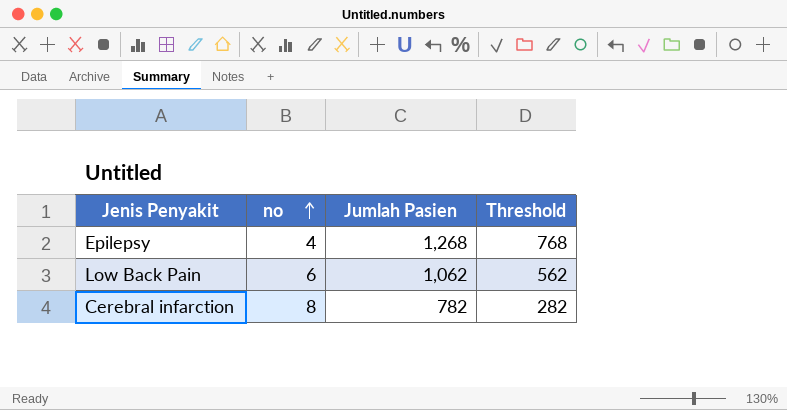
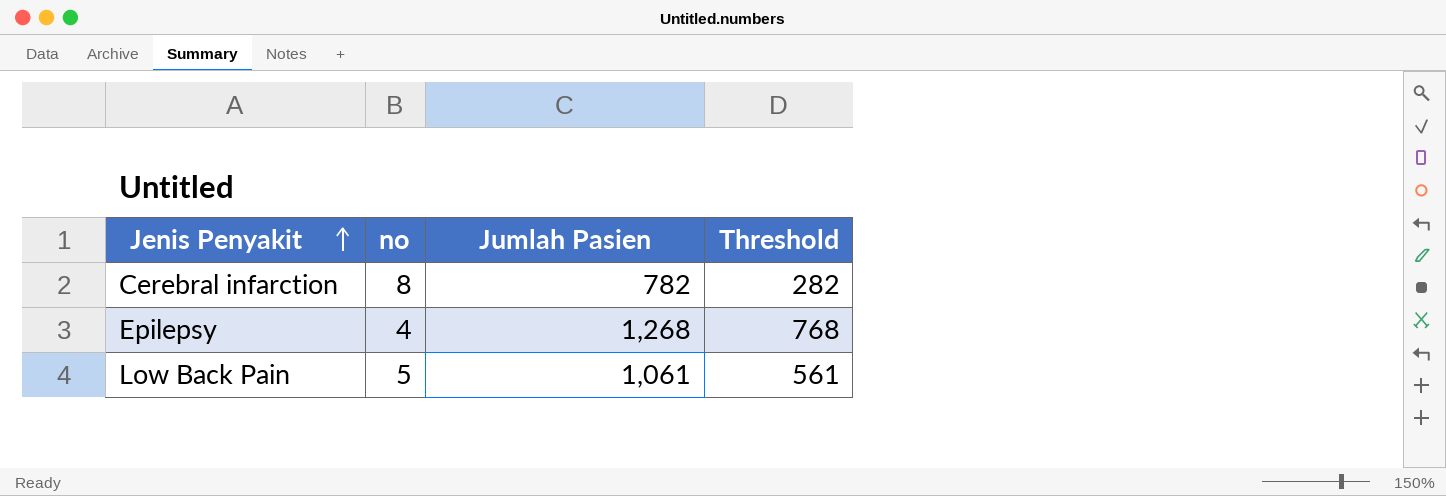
row order: no ascending -> Jenis Penyakit ascending
Low Back Pain | no: 6 -> 5
Low Back Pain | Jumlah Pasien: 1,062 -> 1,061
Low Back Pain | Threshold: 562 -> 561

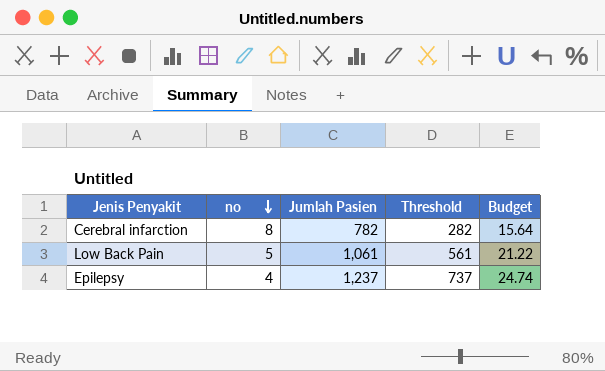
row order: Jenis Penyakit ascending -> no descending
column Budget | formula: none -> [Jumlah Pasien] * 0.02
Epilepsy | Jumlah Pasien: 1,268 -> 1,237
Epilepsy | Threshold: 768 -> 737

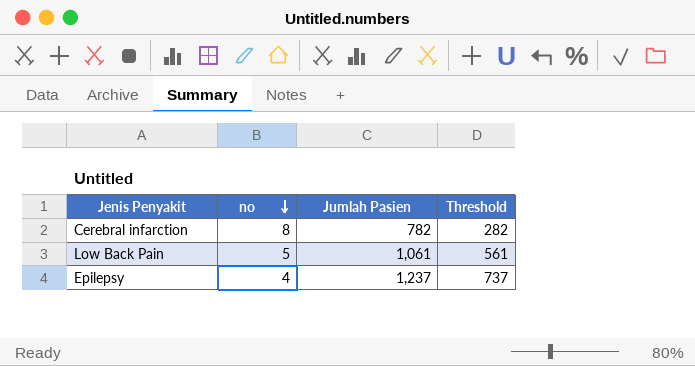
column Budget | formula: [Jumlah Pasien] * 0.02 -> none

